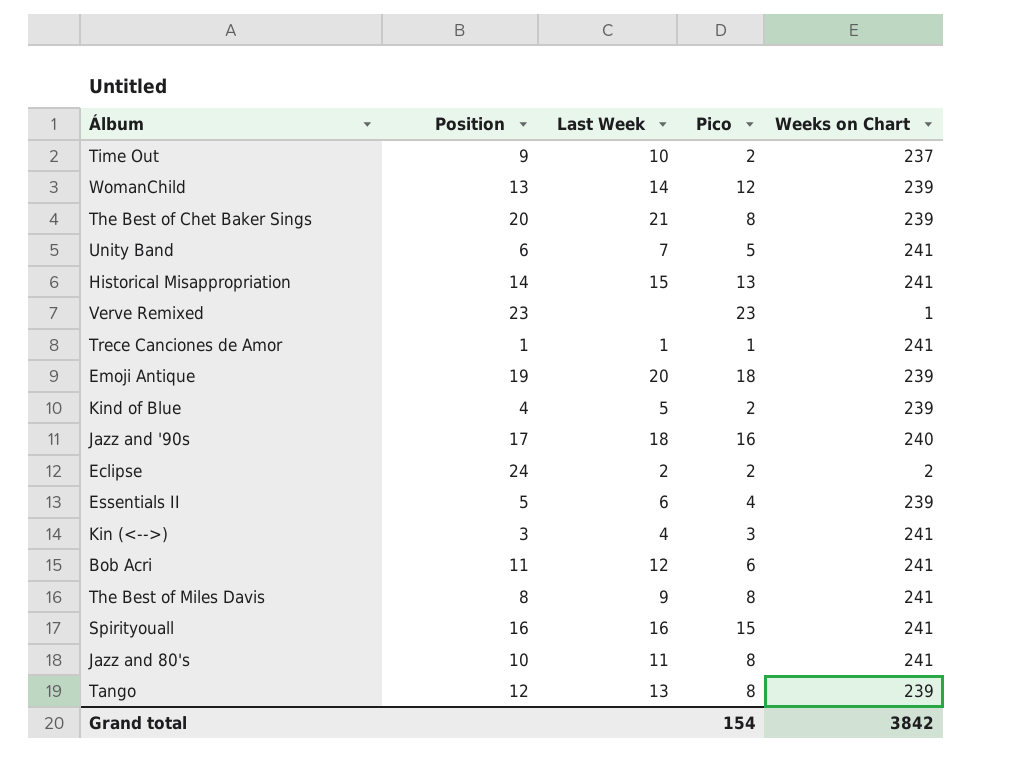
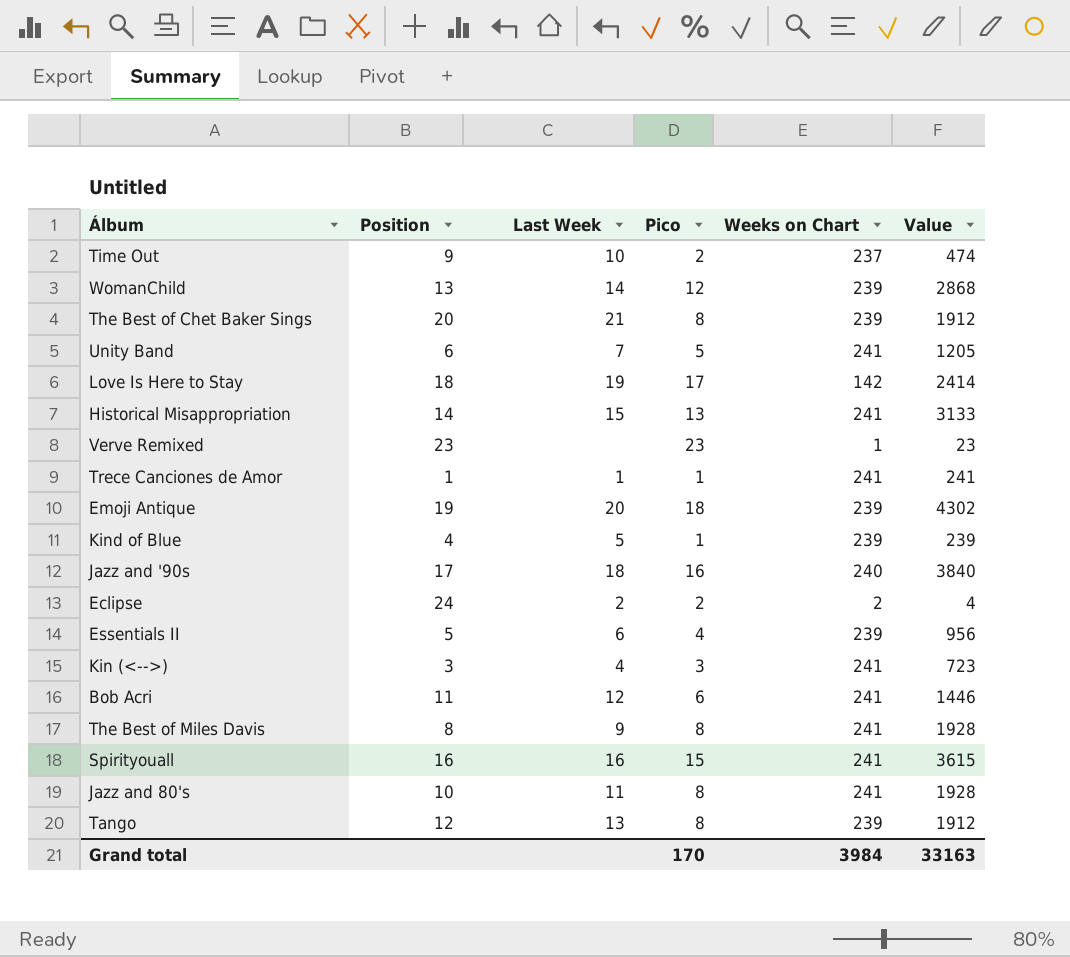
column Value | formula: none -> [Pico] * [Weeks on Chart]
row Love Is Here to Stay: none -> 18 | 19 | 17 | 142 | 2414
Kind of Blue | Pico: 2 -> 1
Grand total | Pico: 154 -> 170
Grand total | Weeks on Chart: 3842 -> 3984

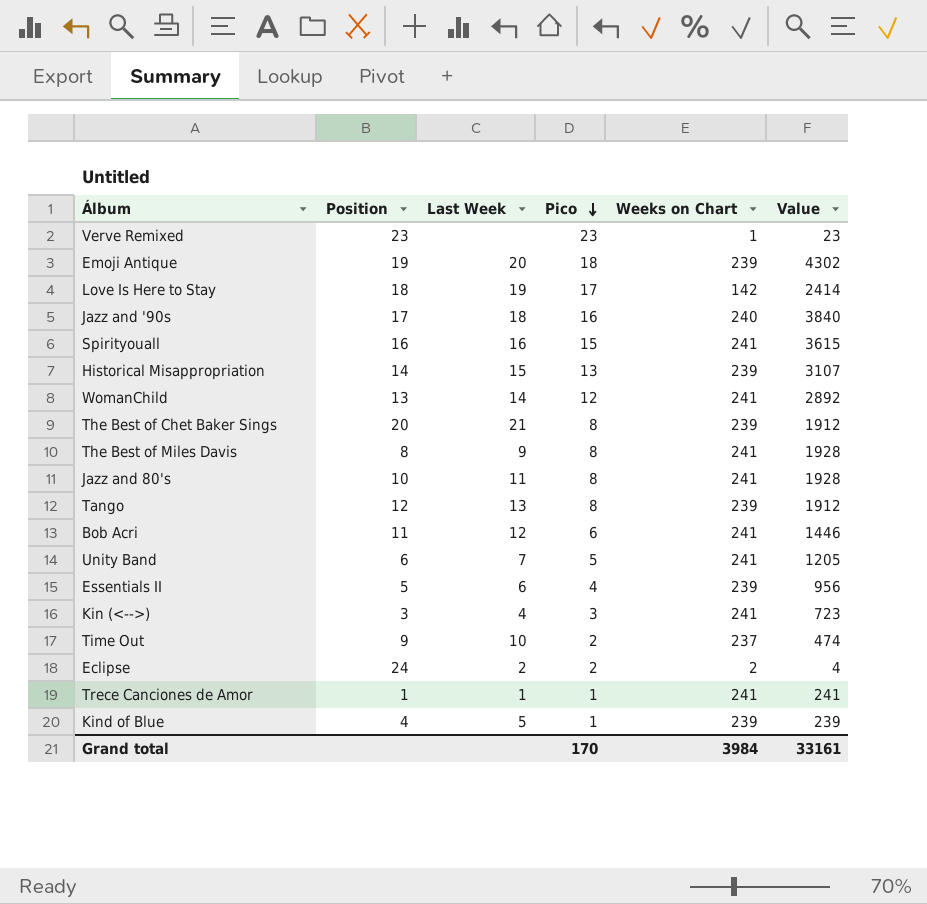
row order: none -> Pico descending
Historical Misappropriation | Weeks on Chart: 241 -> 239
Historical Misappropriation | Value: 3133 -> 3107
WomanChild | Weeks on Chart: 239 -> 241
WomanChild | Value: 2868 -> 2892
Grand total | Value: 33163 -> 33161

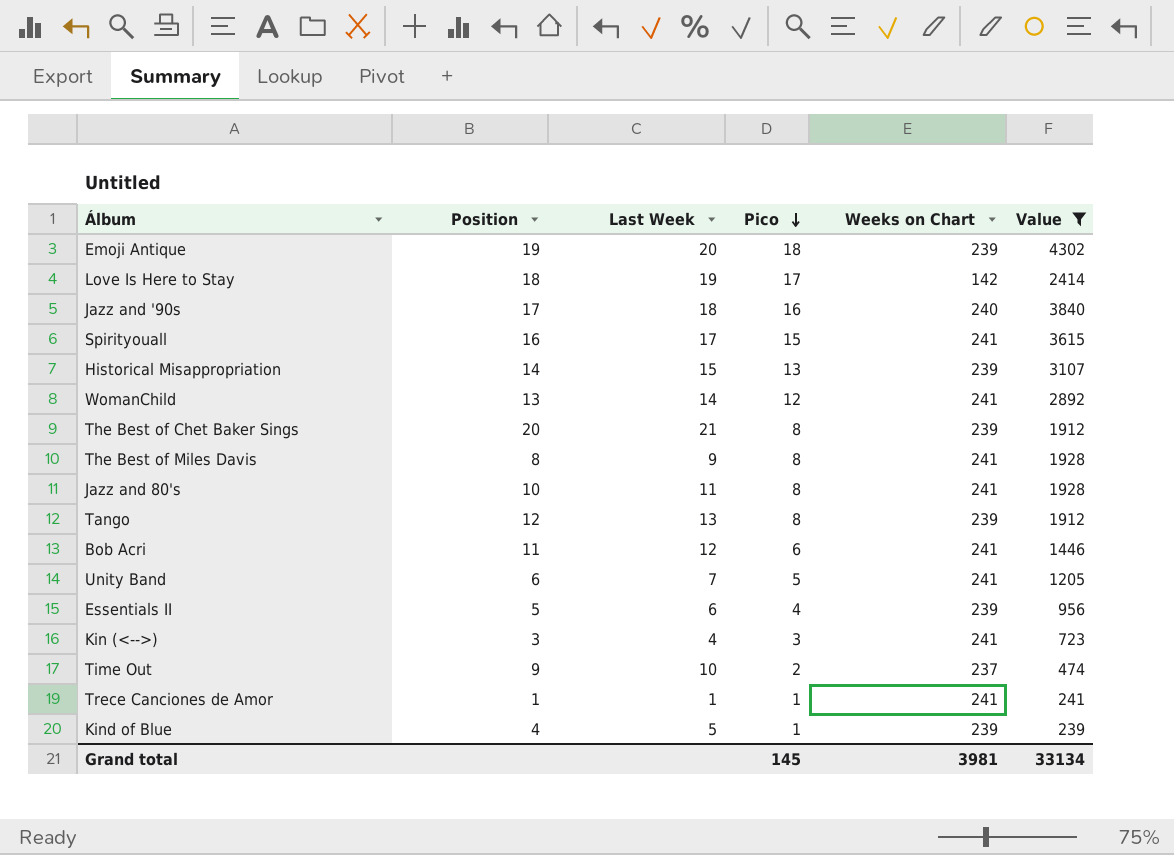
filter: none -> Value >= 239
Spirityouall | Last Week: 16 -> 17
Grand total | Pico: 170 -> 145
Grand total | Weeks on Chart: 3984 -> 3981
Grand total | Value: 33161 -> 33134

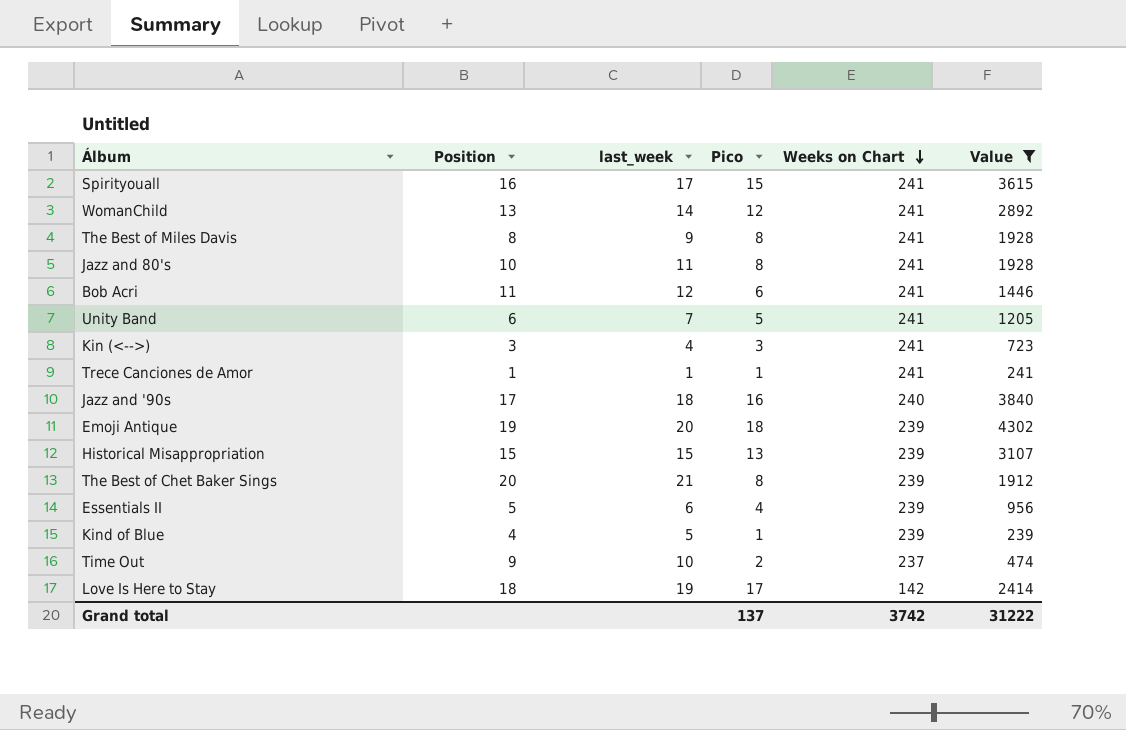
row order: Pico descending -> Weeks on Chart descending
column name: Last Week -> last_week
row Tango: 12 | 13 | 8 | 239 | 1912 -> none
Historical Misappropriation | Position: 14 -> 15
Grand total | Pico: 145 -> 137
Grand total | Weeks on Chart: 3981 -> 3742
Grand total | Value: 33134 -> 31222

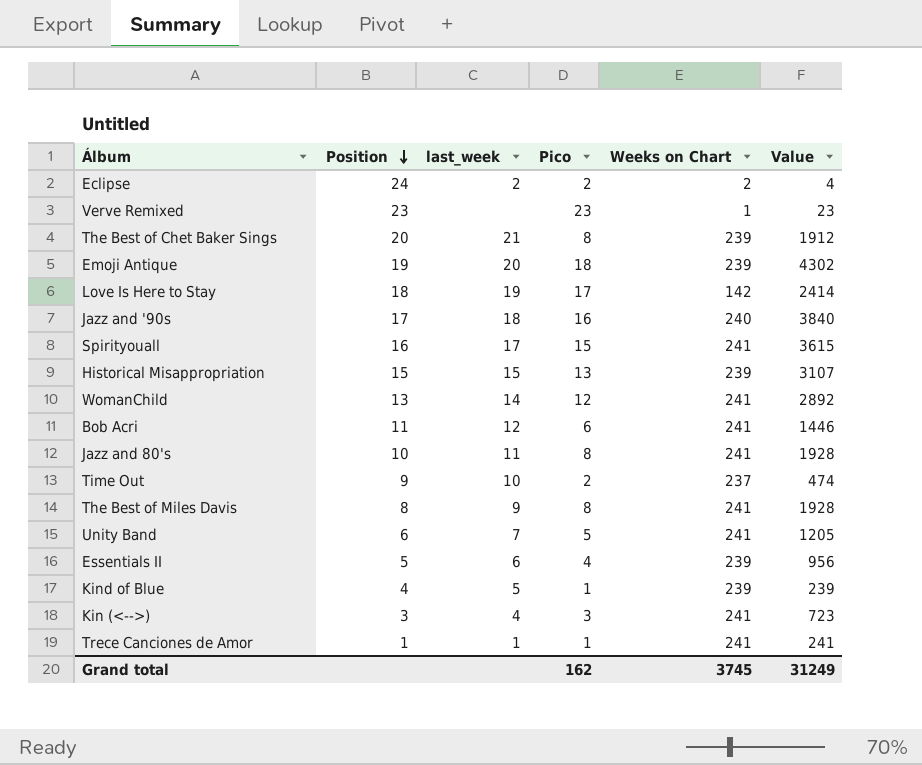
filter: Value >= 239 -> none
row order: Weeks on Chart descending -> Position descending
Grand total | Pico: 137 -> 162
Grand total | Weeks on Chart: 3742 -> 3745
Grand total | Value: 31222 -> 31249

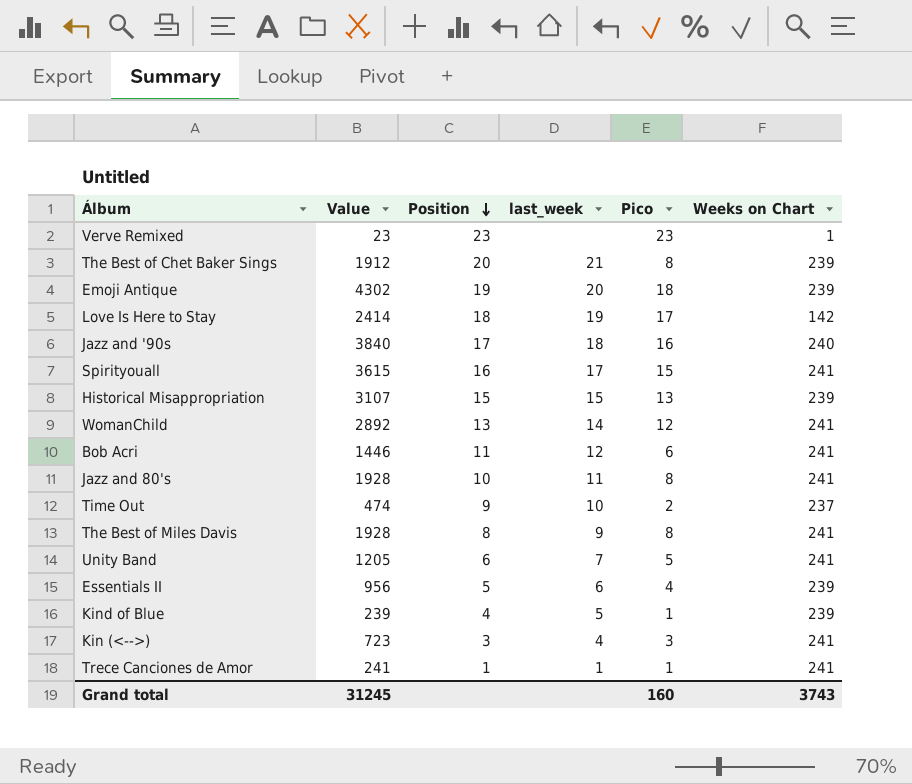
column Value | position: 6 -> 2
row Eclipse: 24 | 2 | 2 | 2 | 4 -> none
Grand total | Value: 31249 -> 31245
Grand total | Pico: 162 -> 160
Grand total | Weeks on Chart: 3745 -> 3743

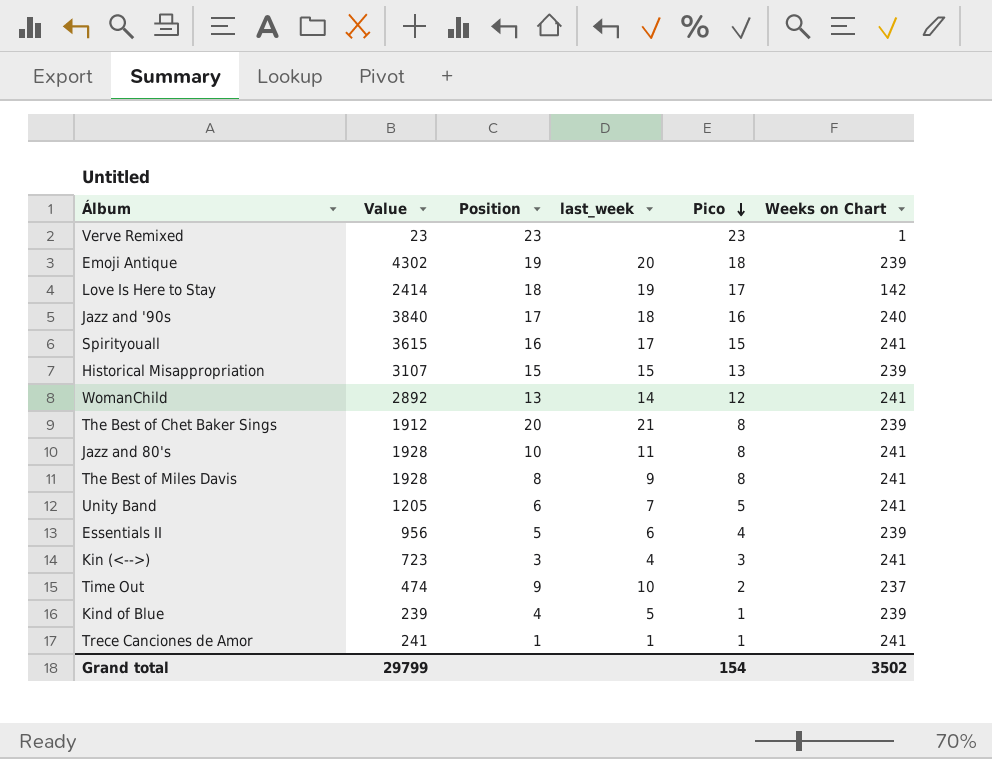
row order: Position descending -> Pico descending
row Bob Acri: 1446 | 11 | 12 | 6 | 241 -> none
Grand total | Value: 31245 -> 29799
Grand total | Pico: 160 -> 154
Grand total | Weeks on Chart: 3743 -> 3502

